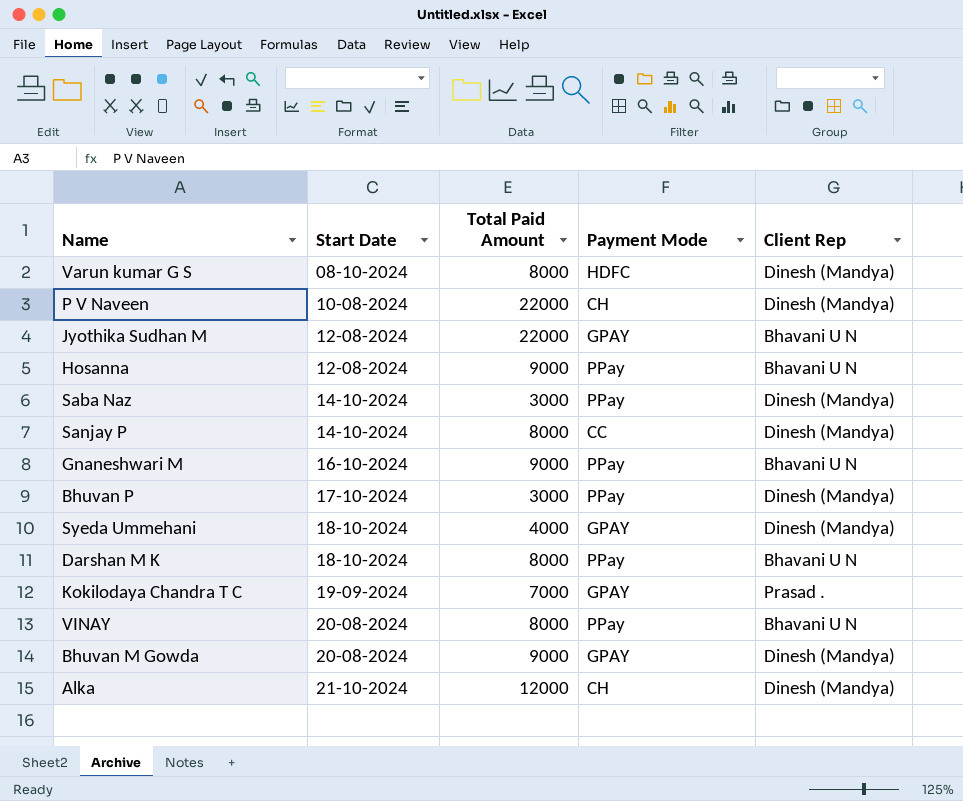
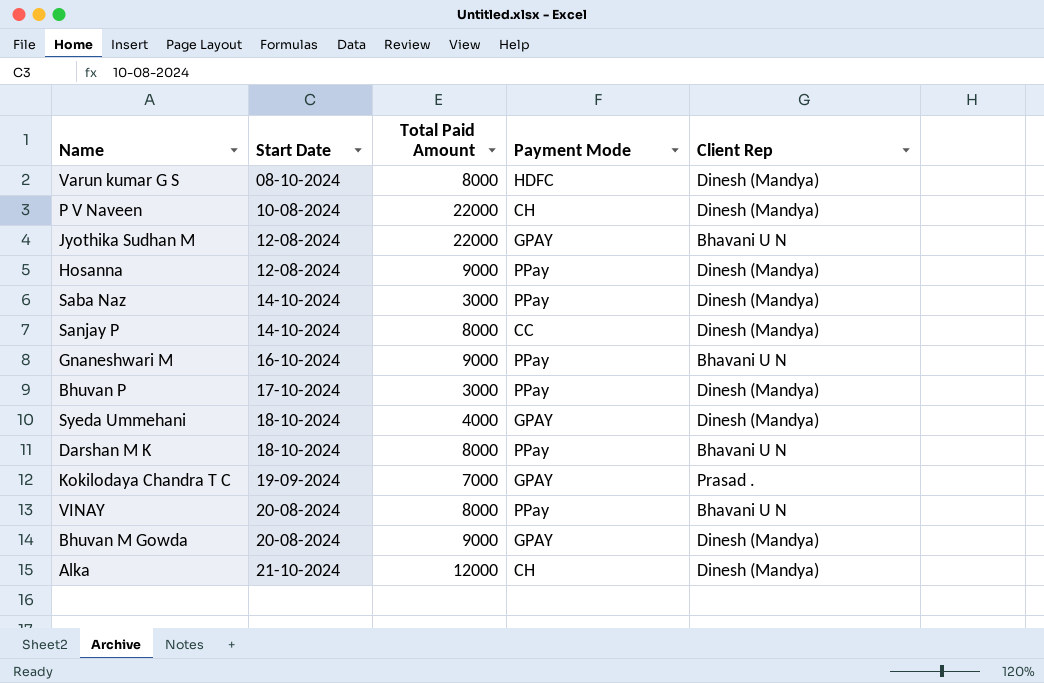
Hosanna | Client Rep: Bhavani U N -> Dinesh (Mandya)

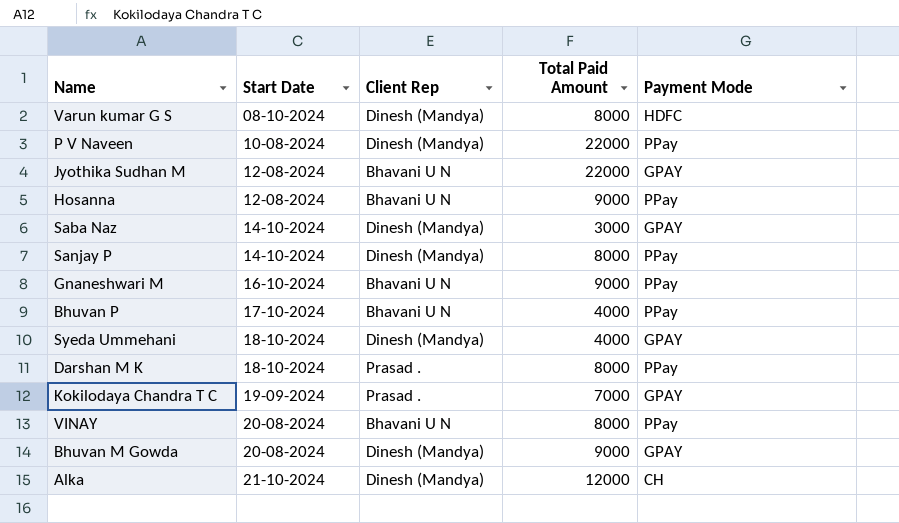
column Client Rep | position: 5 -> 3
P V Naveen | Payment Mode: CH -> PPay
Hosanna | Client Rep: Dinesh (Mandya) -> Bhavani U N
Saba Naz | Payment Mode: PPay -> GPAY
Sanjay P | Payment Mode: CC -> PPay
Bhuvan P | Client Rep: Dinesh (Mandya) -> Bhavani U N
Bhuvan P | Total Paid Amount: 3000 -> 4000
Darshan M K | Client Rep: Bhavani U N -> Prasad .

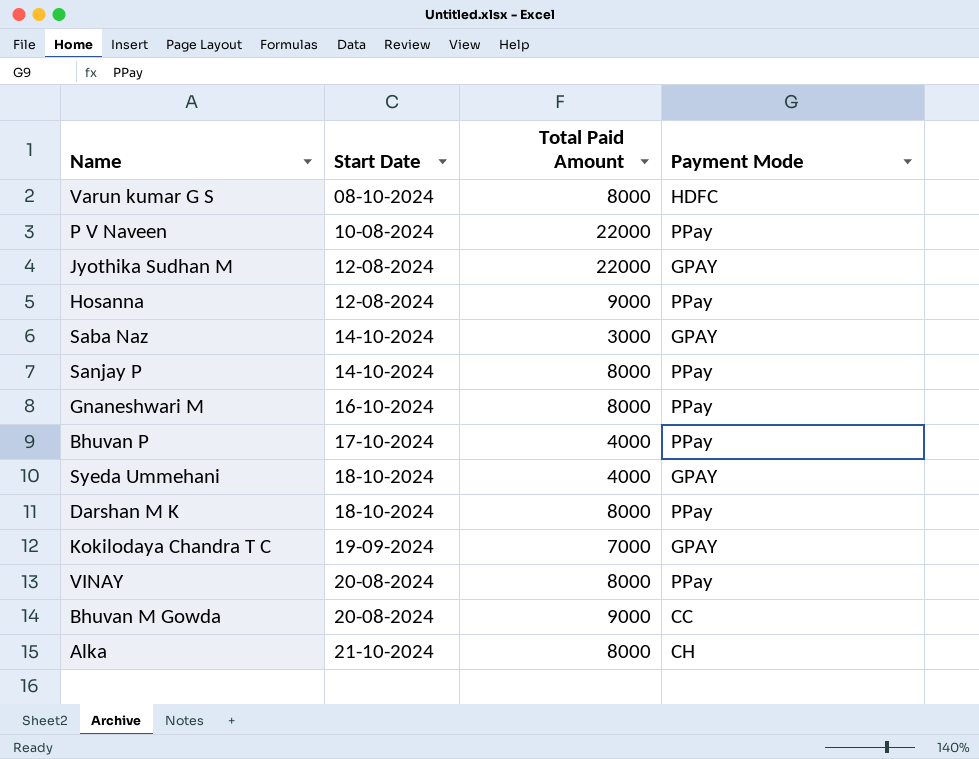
column Client Rep | position: 3 -> none
Gnaneshwari M | Total Paid Amount: 9000 -> 8000
Bhuvan M Gowda | Payment Mode: GPAY -> CC
Alka | Total Paid Amount: 12000 -> 8000

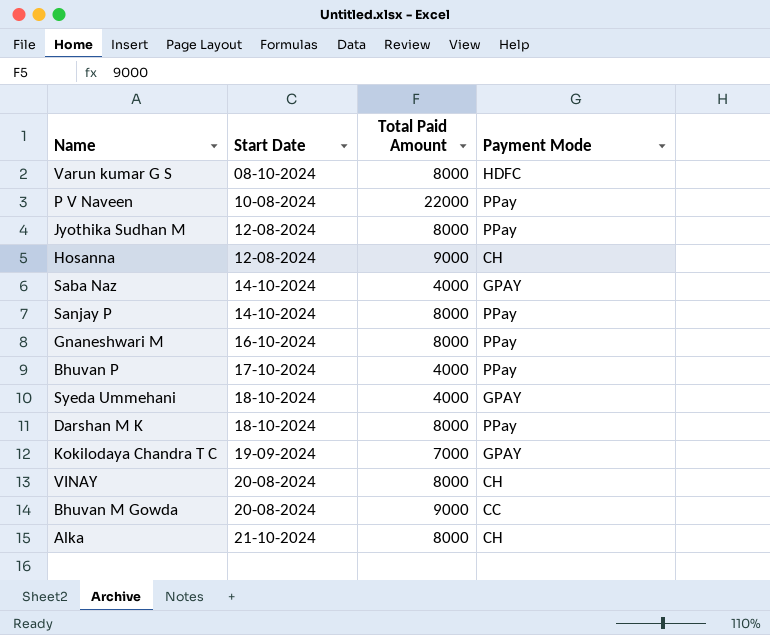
Jyothika Sudhan M | Total Paid Amount: 22000 -> 8000
Jyothika Sudhan M | Payment Mode: GPAY -> PPay
Hosanna | Payment Mode: PPay -> CH
Saba Naz | Total Paid Amount: 3000 -> 4000
VINAY | Payment Mode: PPay -> CH

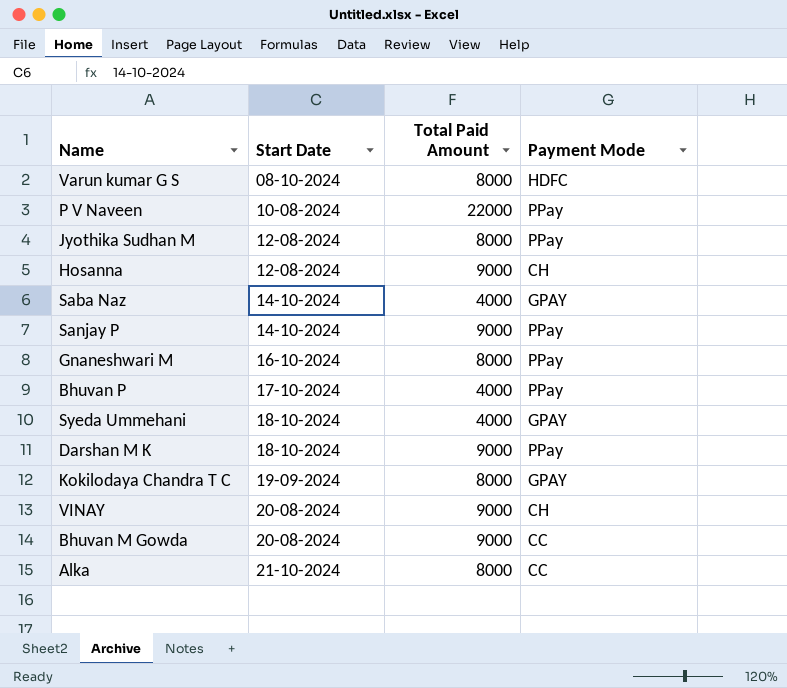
Sanjay P | Total Paid Amount: 8000 -> 9000
Darshan M K | Total Paid Amount: 8000 -> 9000
Kokilodaya Chandra T C | Total Paid Amount: 7000 -> 8000
VINAY | Total Paid Amount: 8000 -> 9000
Alka | Payment Mode: CH -> CC

